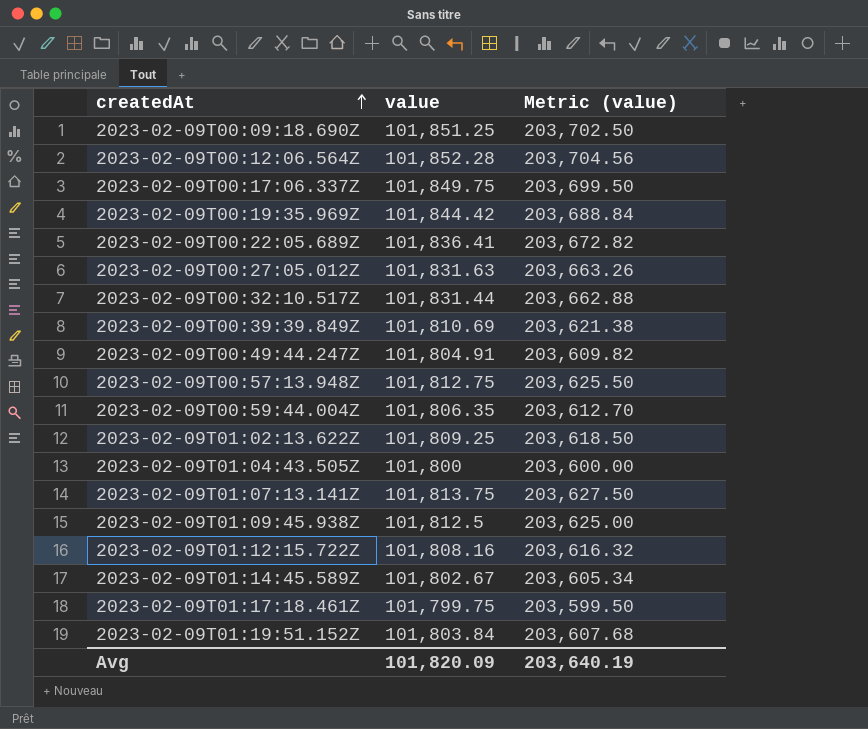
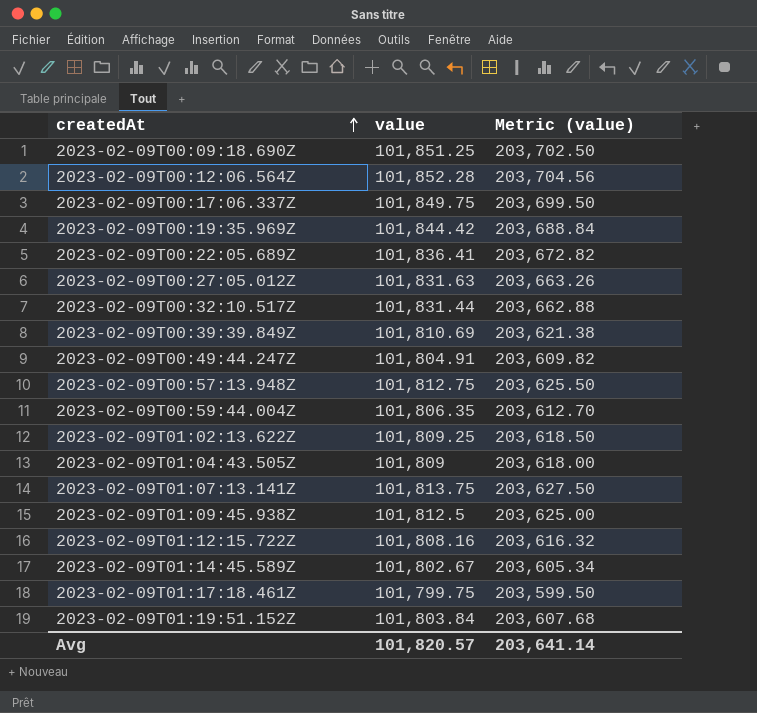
2023-02-09T01:04:43.505Z | value: 101,800 -> 101,809
2023-02-09T01:04:43.505Z | Metric (value): 203,600.00 -> 203,618.00
Avg | value: 101,820.09 -> 101,820.57
Avg | Metric (value): 203,640.19 -> 203,641.14

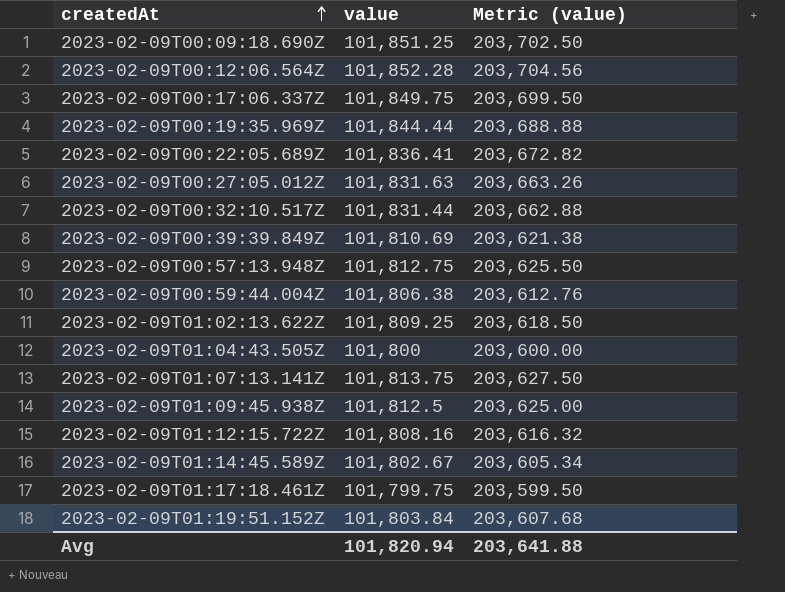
row 2023-02-09T00:49:44.247Z: 101,804.91 | 203,609.82 -> none
2023-02-09T00:19:35.969Z | value: 101,844.42 -> 101,844.44
2023-02-09T00:19:35.969Z | Metric (value): 203,688.84 -> 203,688.88
2023-02-09T00:59:44.004Z | value: 101,806.35 -> 101,806.38
2023-02-09T00:59:44.004Z | Metric (value): 203,612.70 -> 203,612.76
2023-02-09T01:04:43.505Z | value: 101,809 -> 101,800
2023-02-09T01:04:43.505Z | Metric (value): 203,618.00 -> 203,600.00
Avg | value: 101,820.57 -> 101,820.94
Avg | Metric (value): 203,641.14 -> 203,641.88

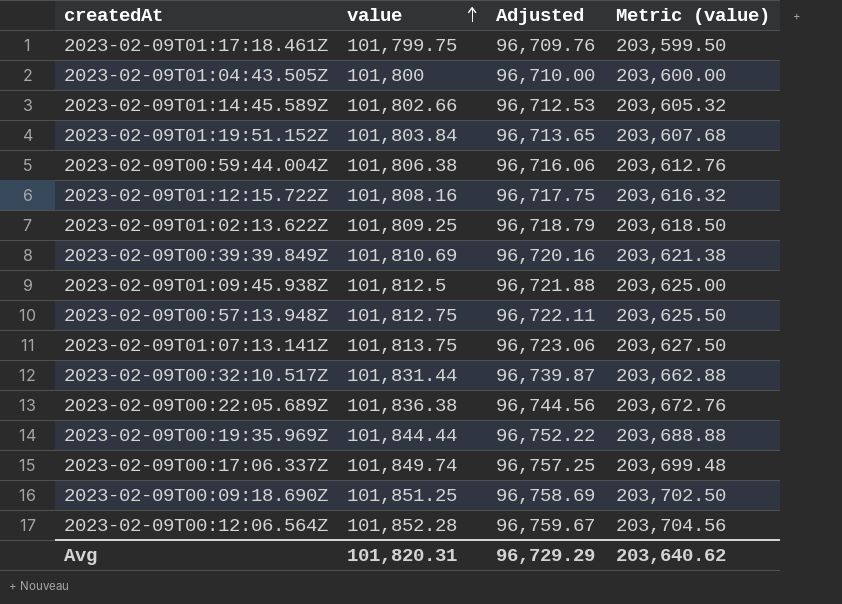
row order: createdAt ascending -> value ascending
column Adjusted | formula: none -> [value] * 0.95
row 2023-02-09T00:27:05.012Z: 101,831.63 | 203,663.26 -> none
2023-02-09T01:14:45.589Z | value: 101,802.67 -> 101,802.66
2023-02-09T01:14:45.589Z | Metric (value): 203,605.34 -> 203,605.32
2023-02-09T00:22:05.689Z | value: 101,836.41 -> 101,836.38
2023-02-09T00:22:05.689Z | Metric (value): 203,672.82 -> 203,672.76
2023-02-09T00:17:06.337Z | value: 101,849.75 -> 101,849.74
2023-02-09T00:17:06.337Z | Metric (value): 203,699.50 -> 203,699.48
Avg | value: 101,820.94 -> 101,820.31
Avg | Metric (value): 203,641.88 -> 203,640.62

